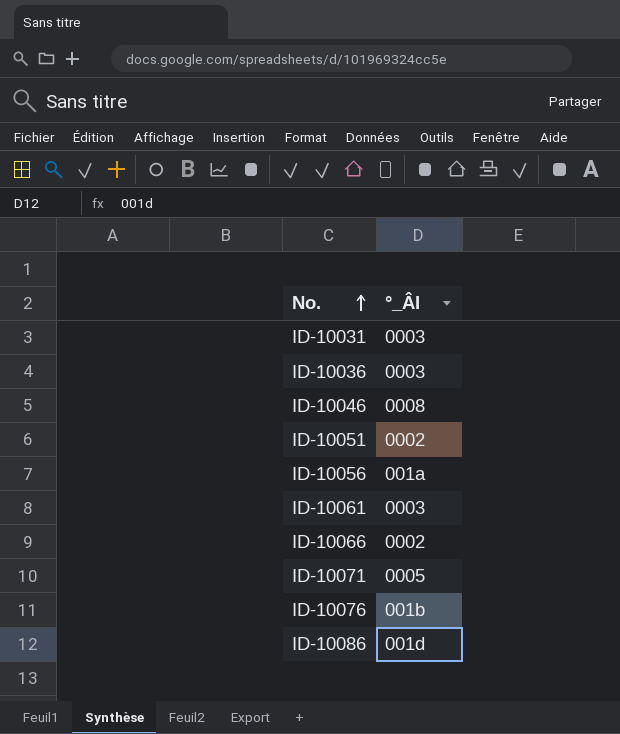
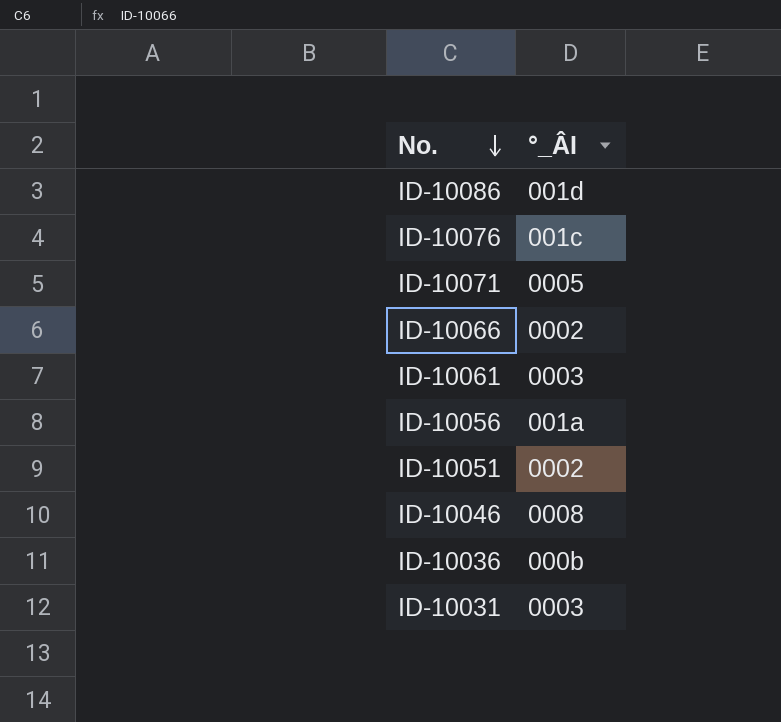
row order: No. ascending -> No. descending
ID-10076 | °_ÂI: 001b -> 001c
ID-10036 | °_ÂI: 0003 -> 000b

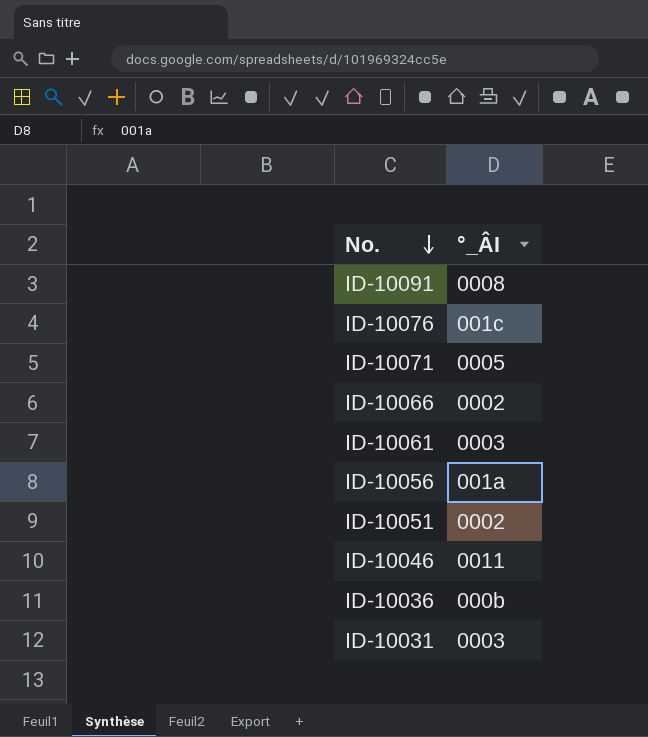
row ID-10086: 001d -> none
row ID-10091: none -> 0008
ID-10046 | °_ÂI: 0008 -> 0011

